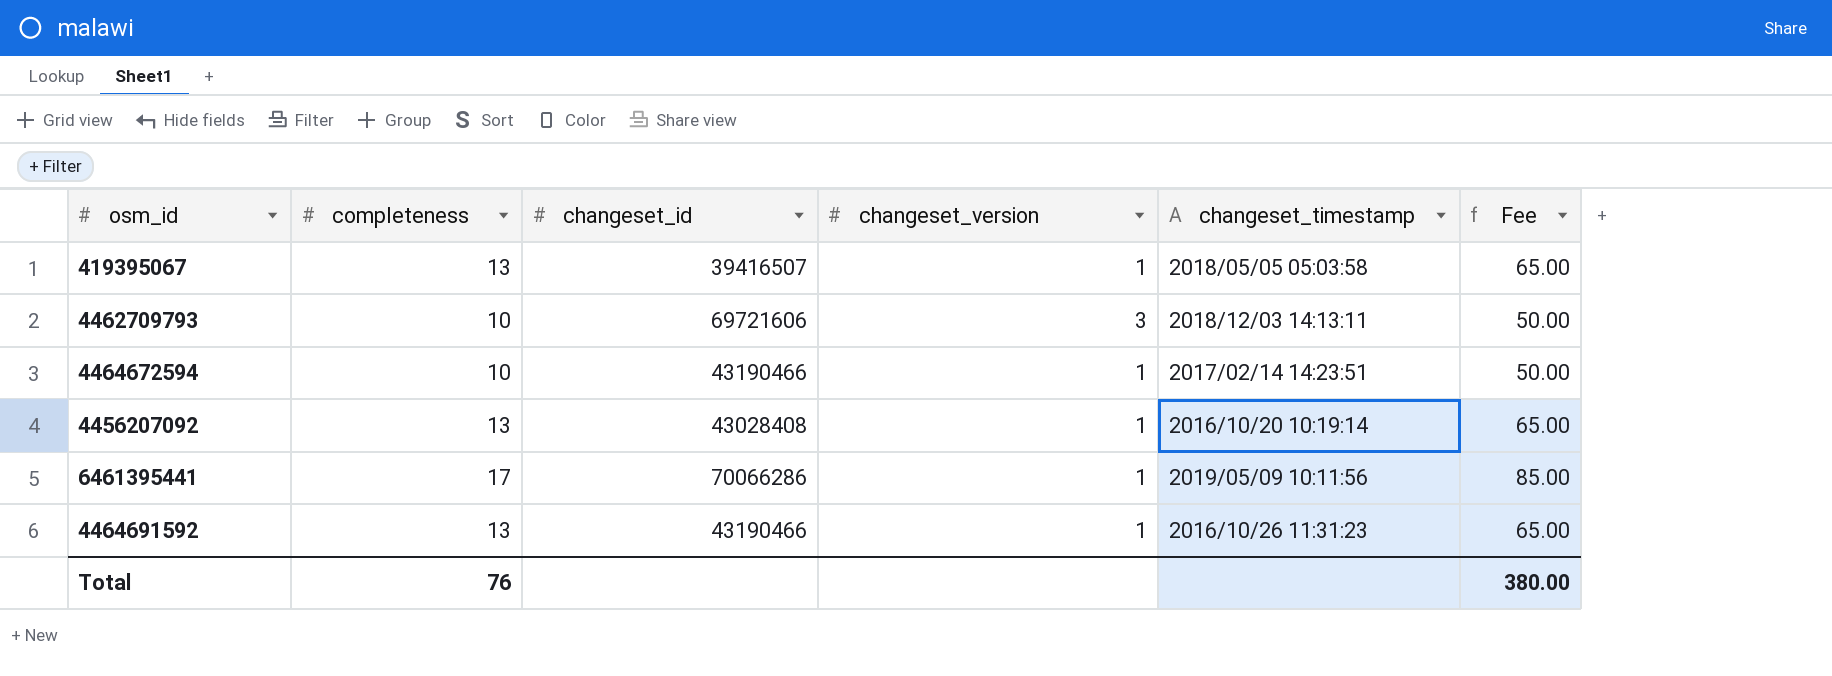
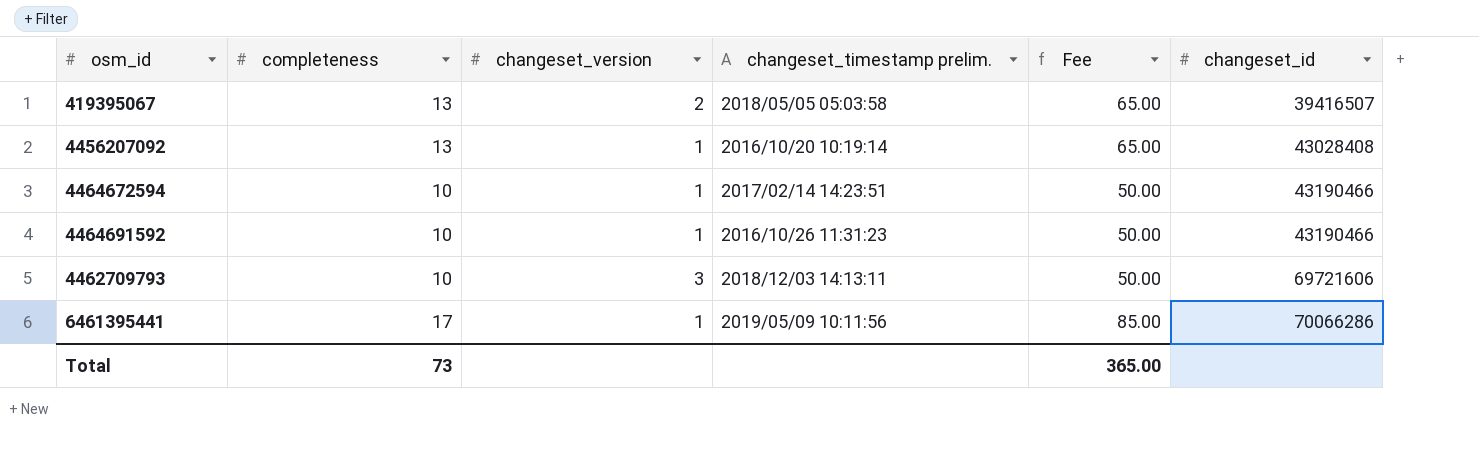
row order: none -> changeset_id ascending
column name: changeset_timestamp -> changeset_timestamp prelim.
column changeset_id | position: 3 -> 6
419395067 | changeset_version: 1 -> 2
4464691592 | completeness: 13 -> 10
4464691592 | Fee: 65.00 -> 50.00
Total | completeness: 76 -> 73
Total | Fee: 380.00 -> 365.00

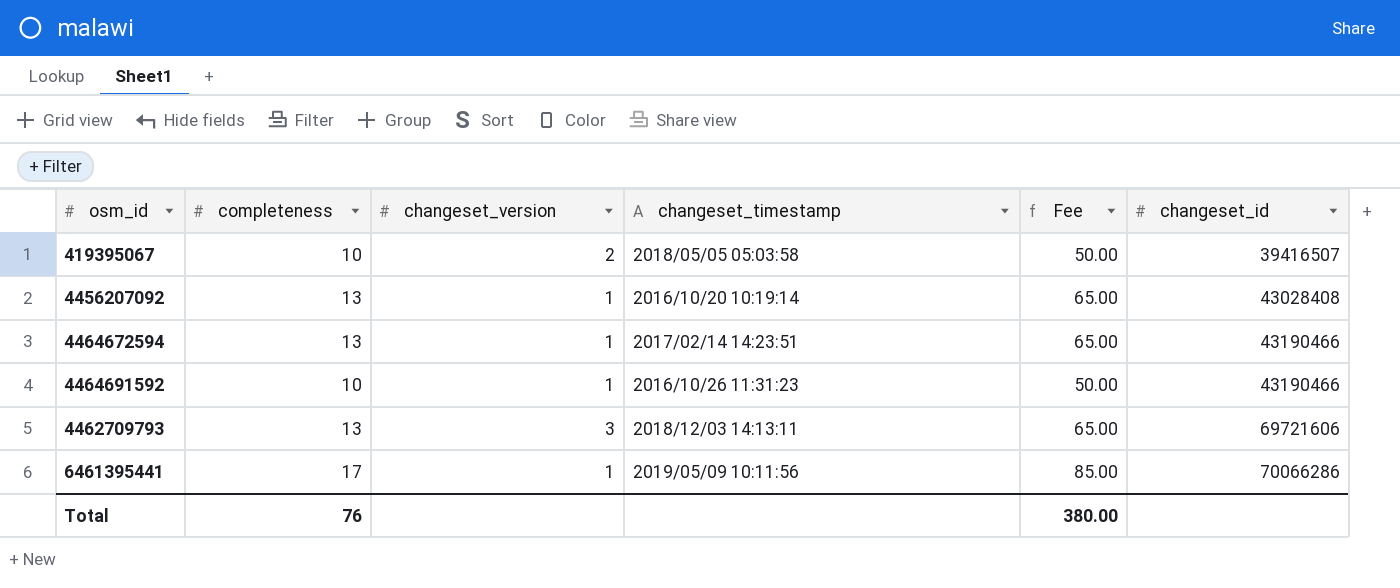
column name: changeset_timestamp prelim. -> changeset_timestamp
419395067 | completeness: 13 -> 10
419395067 | Fee: 65.00 -> 50.00
4464672594 | completeness: 10 -> 13
4464672594 | Fee: 50.00 -> 65.00
4462709793 | completeness: 10 -> 13
4462709793 | Fee: 50.00 -> 65.00
Total | completeness: 73 -> 76
Total | Fee: 365.00 -> 380.00

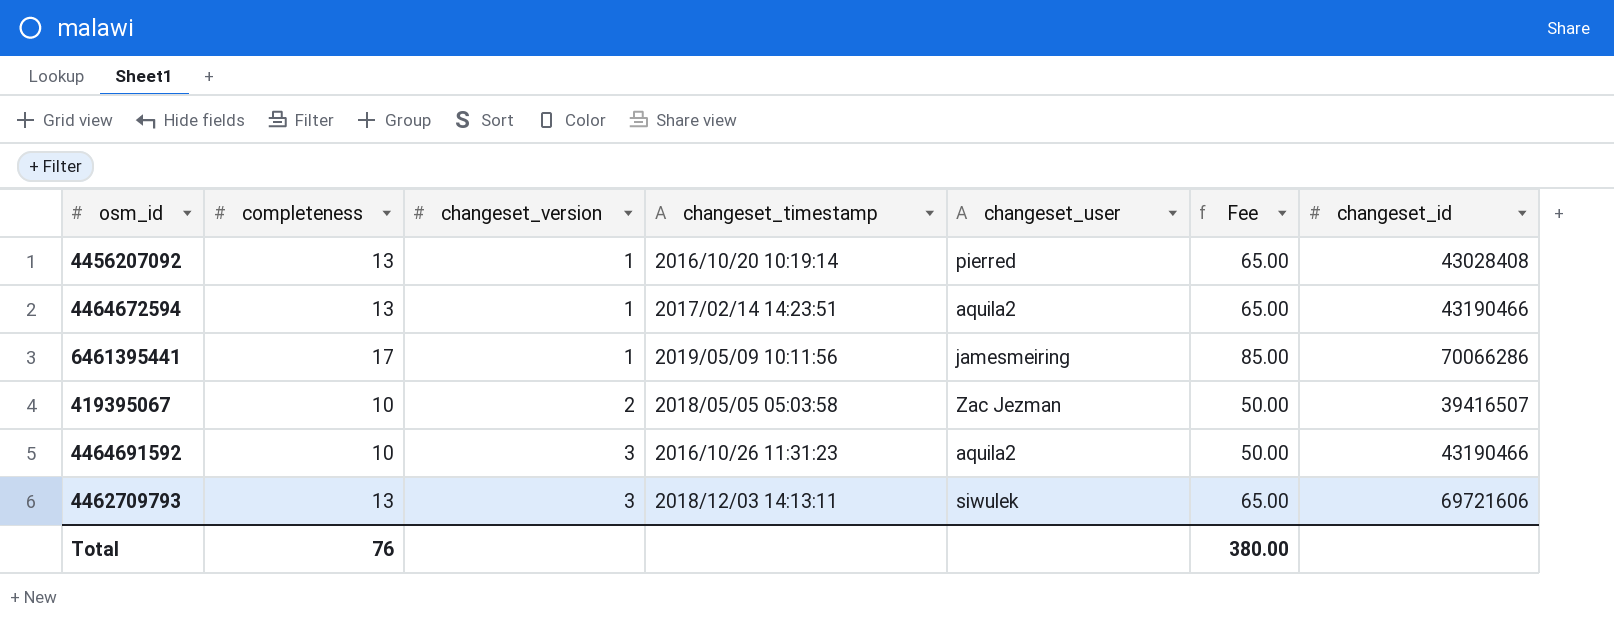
row order: changeset_id ascending -> changeset_version ascending
column changeset_user | position: none -> 5
4464691592 | changeset_version: 1 -> 3

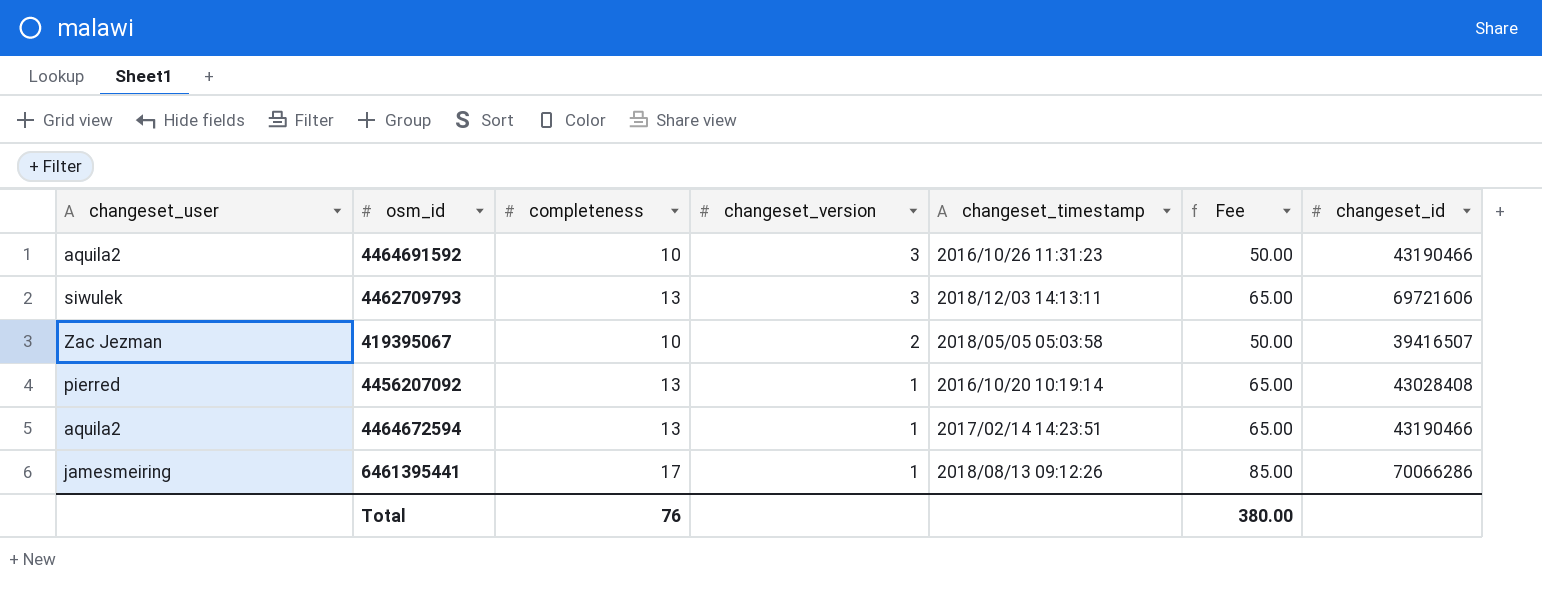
row order: changeset_version ascending -> changeset_version descending
column changeset_user | position: 5 -> 1
6461395441 | changeset_timestamp: 2019/05/09 10:11:56 -> 2018/08/13 09:12:26

